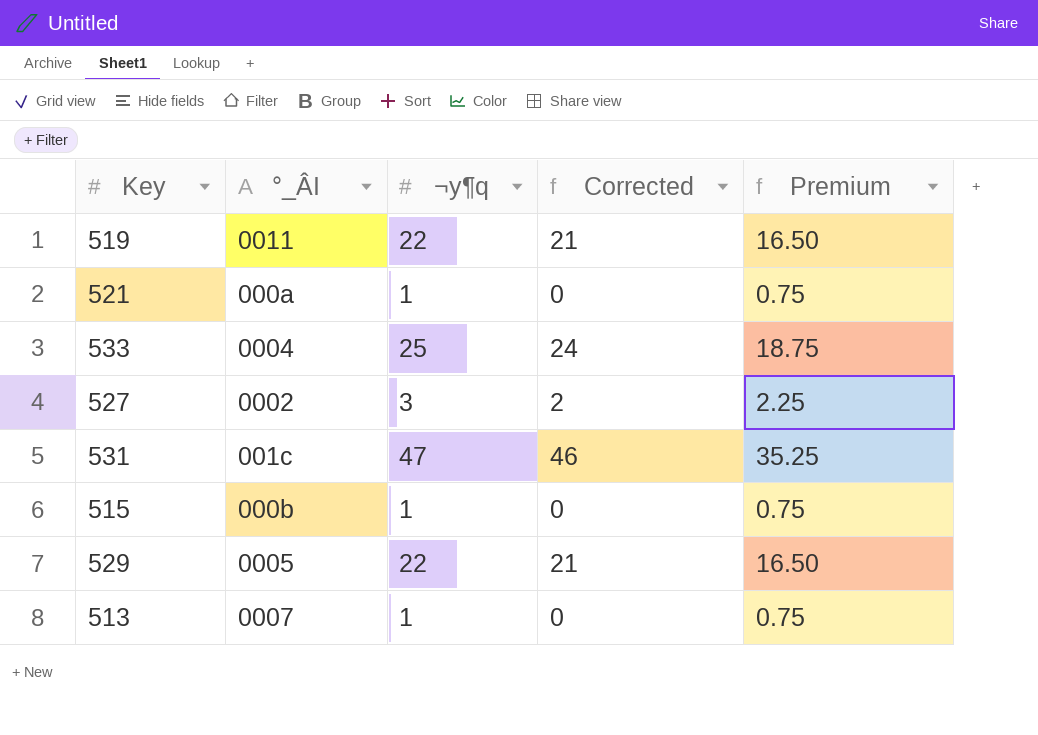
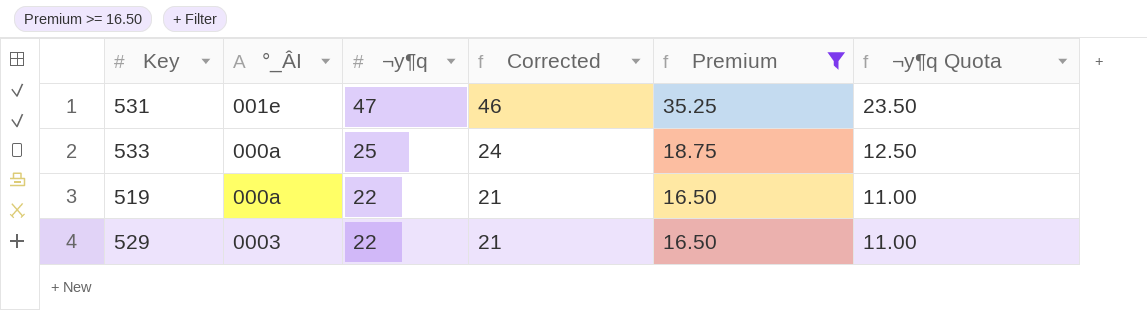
filter: none -> Premium >= 16.50
row order: none -> ¬y¶q descending
column ¬y¶q Quota | formula: none -> [¬y¶q] * 0.5
531 | °_ÂI: 001c -> 001e
533 | °_ÂI: 0004 -> 000a
519 | °_ÂI: 0011 -> 000a
529 | °_ÂI: 0005 -> 0003

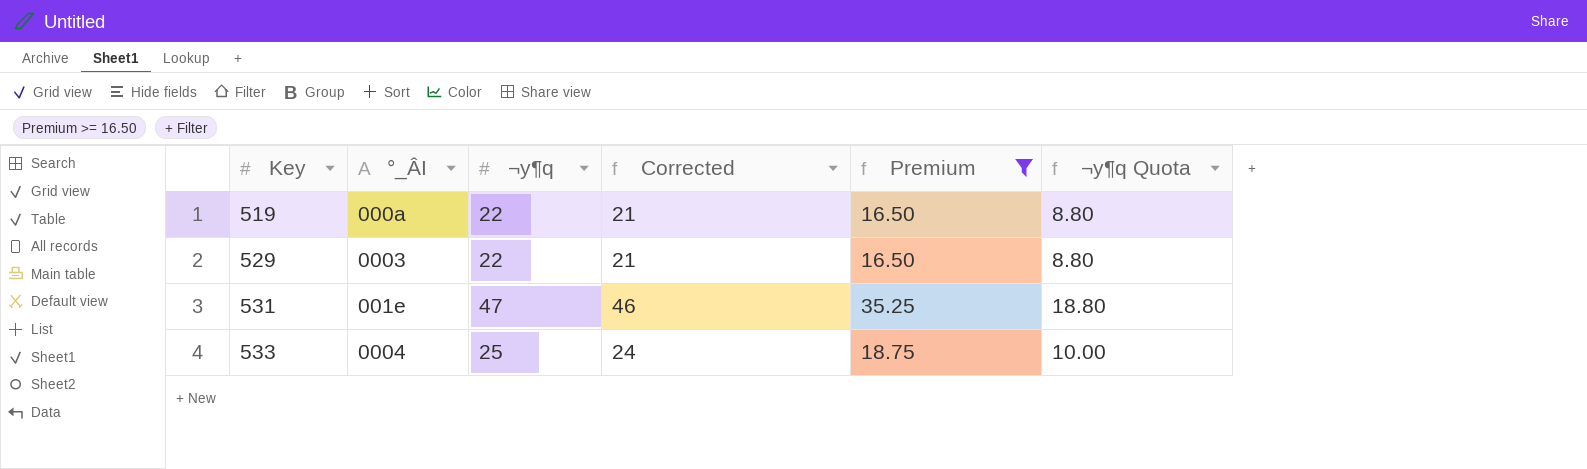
row order: ¬y¶q descending -> Key ascending
column ¬y¶q Quota | formula: [¬y¶q] * 0.5 -> [¬y¶q] * 0.4
533 | °_ÂI: 000a -> 0004

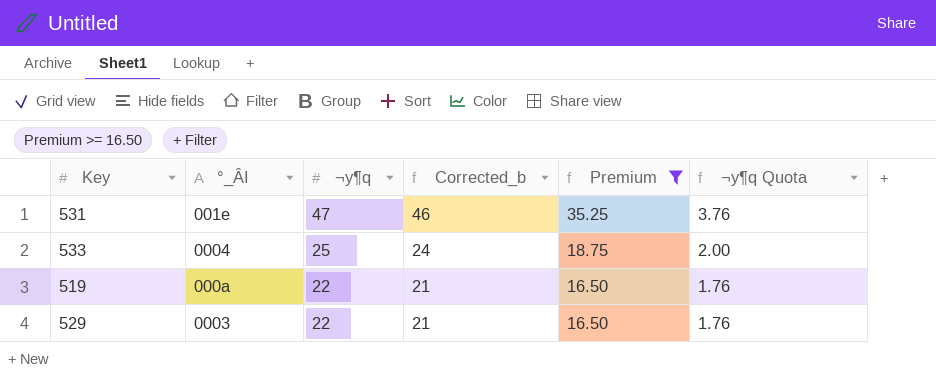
row order: Key ascending -> ¬y¶q descending
column name: Corrected -> Corrected_b
column ¬y¶q Quota | formula: [¬y¶q] * 0.4 -> [¬y¶q] * 0.08

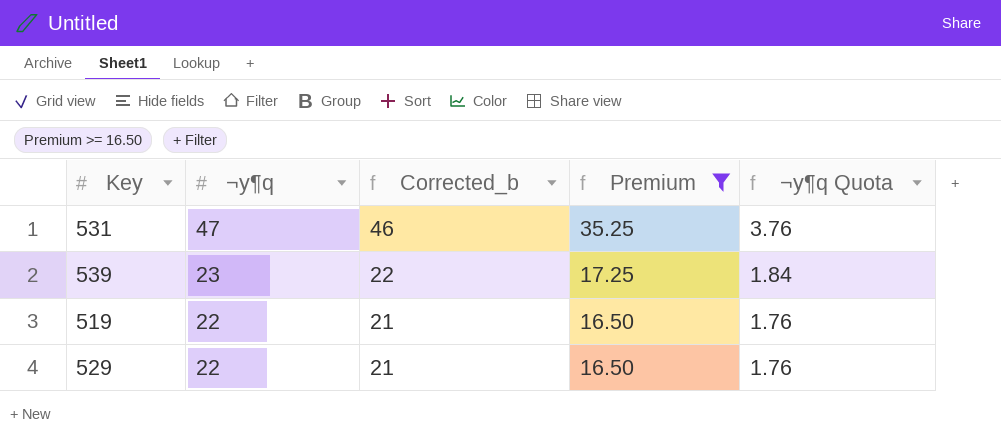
column °_ÂI | position: 2 -> none
row 533: 0004 | 25 | 24 | 18.75 | 2.00 -> none
row 539: none -> 23 | 22 | 17.25 | 1.84

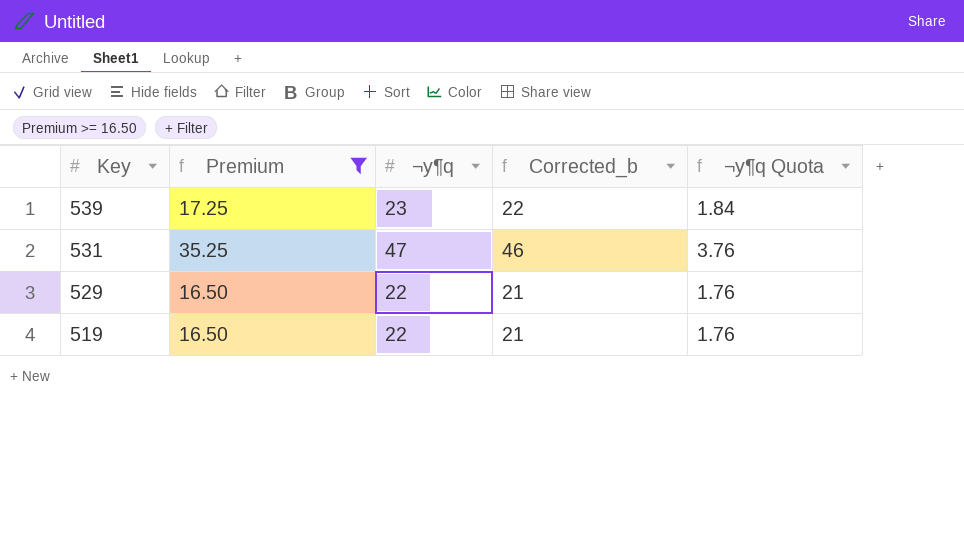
row order: ¬y¶q descending -> Key descending
column Premium | position: 4 -> 2

